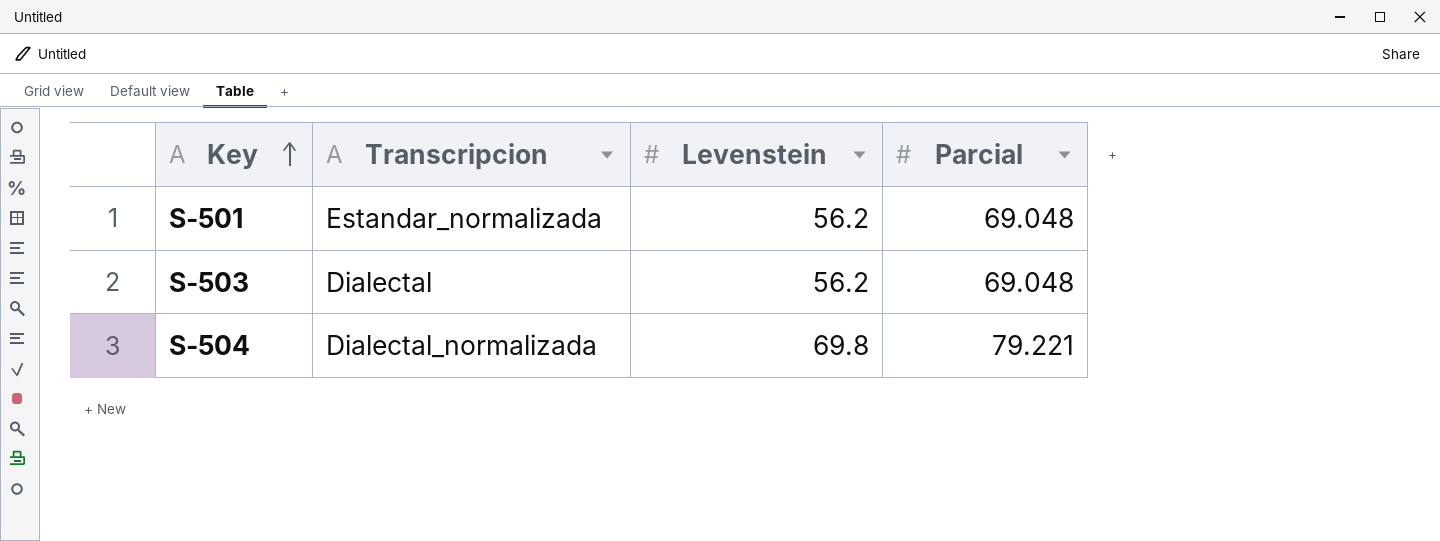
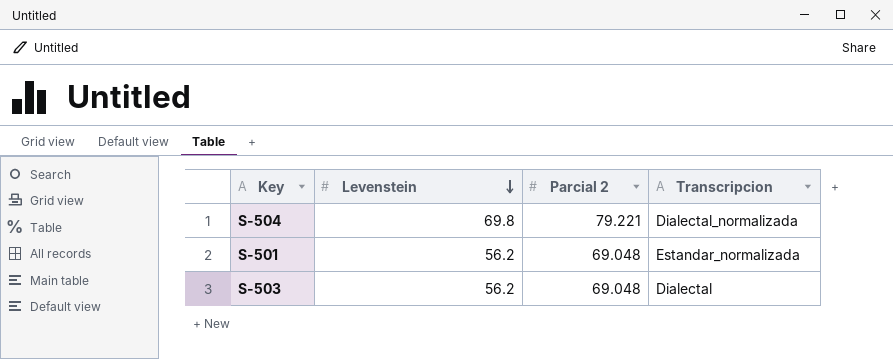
row order: Key ascending -> Levenstein descending
column name: Parcial -> Parcial 2
column Transcripcion | position: 2 -> 4

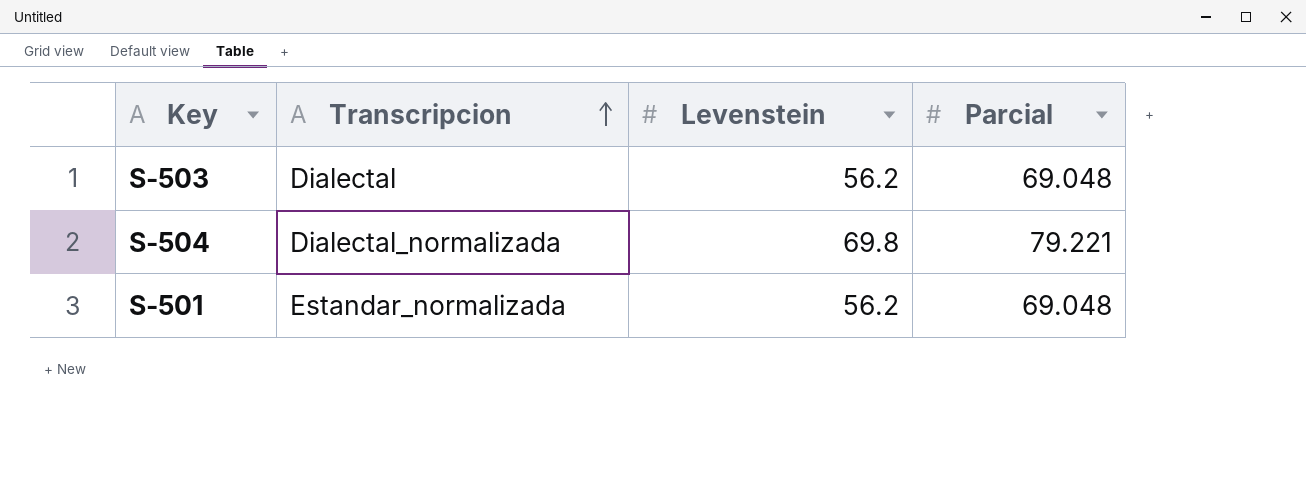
row order: Levenstein descending -> Transcripcion ascending
column Transcripcion | position: 4 -> 2
column name: Parcial 2 -> Parcial

